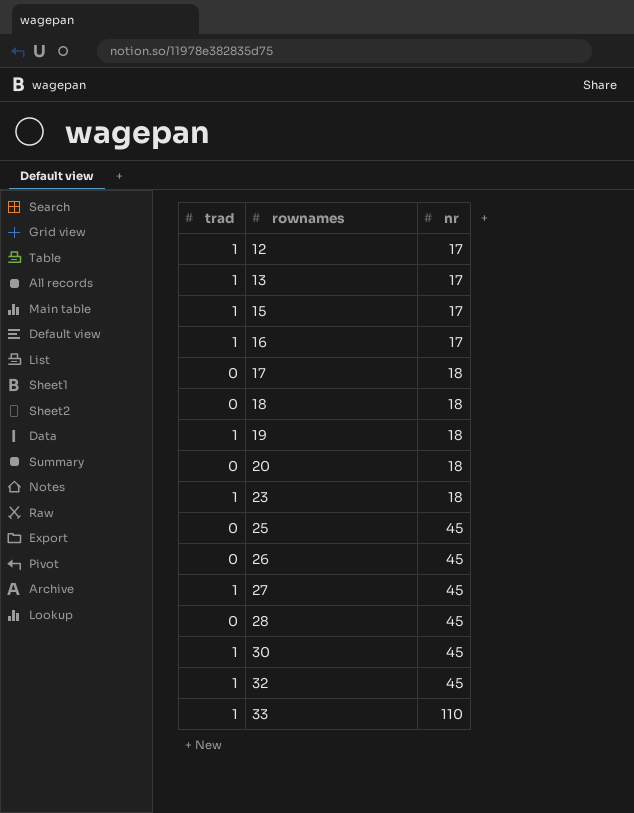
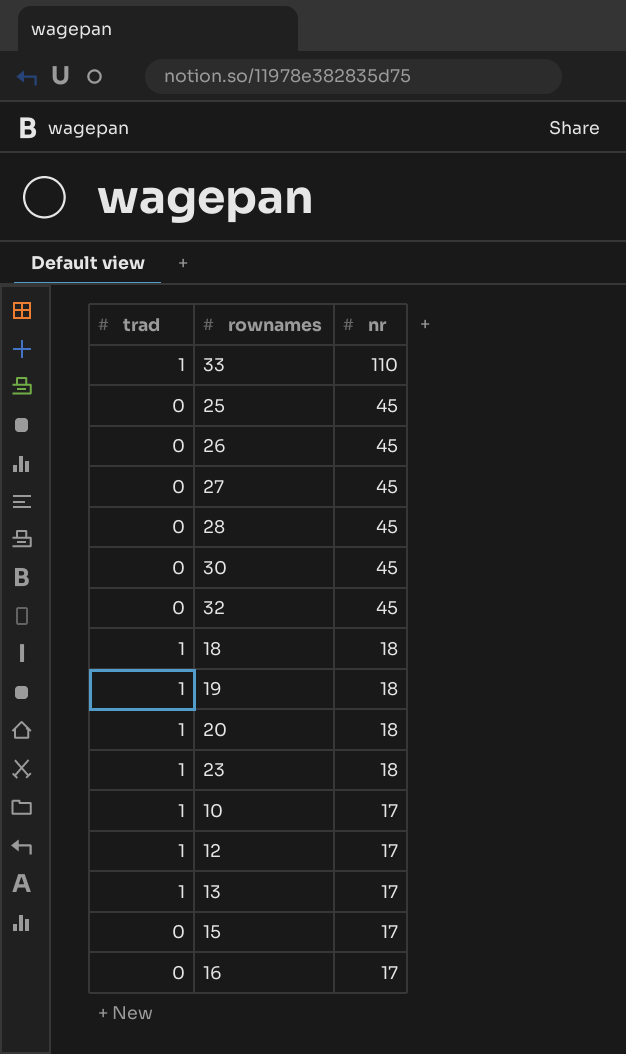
row order: rownames ascending -> nr descending
row 17: 0 | 18 -> none
27 | trad: 1 -> 0
30 | trad: 1 -> 0
32 | trad: 1 -> 0
18 | trad: 0 -> 1
20 | trad: 0 -> 1
row 10: none -> 1 | 17
15 | trad: 1 -> 0
16 | trad: 1 -> 0

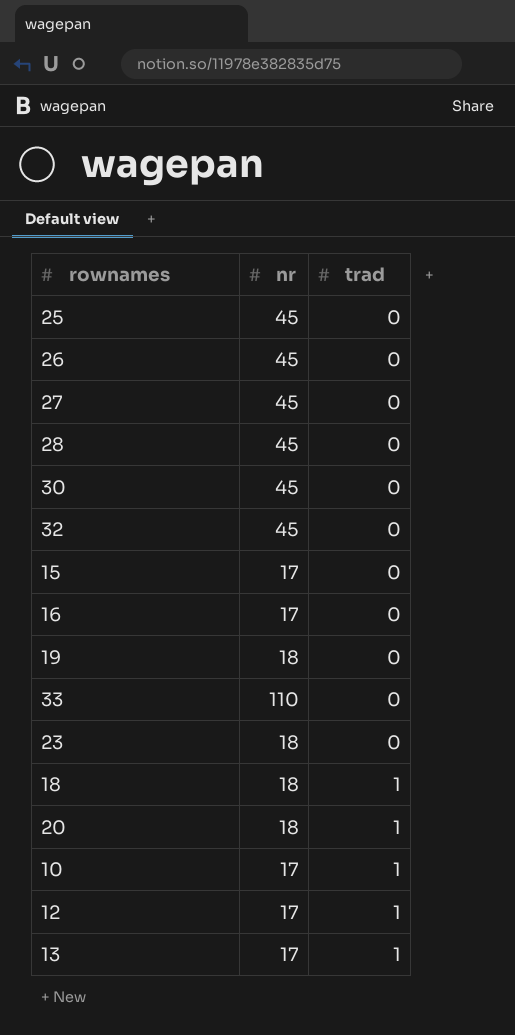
row order: nr descending -> trad ascending
column trad | position: 1 -> 3
19 | trad: 1 -> 0
33 | trad: 1 -> 0
23 | trad: 1 -> 0

